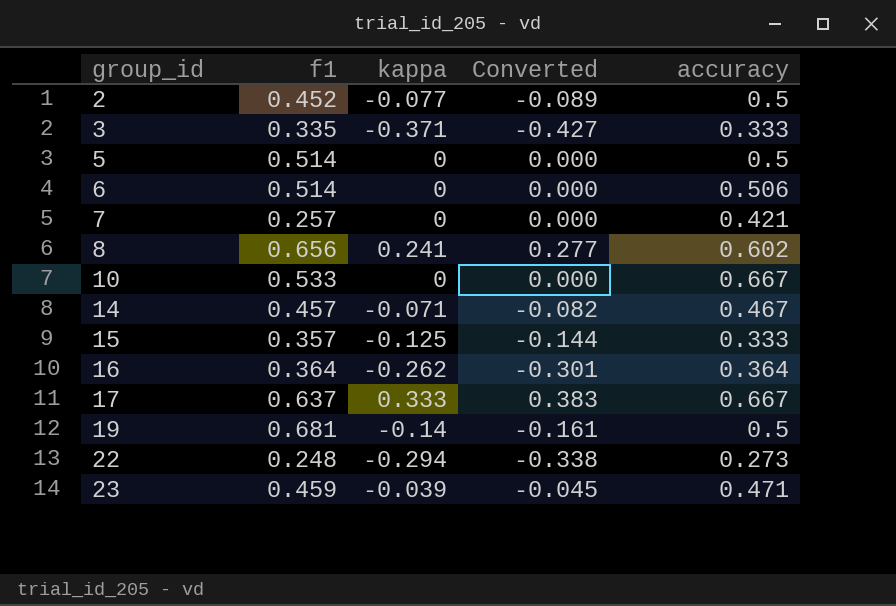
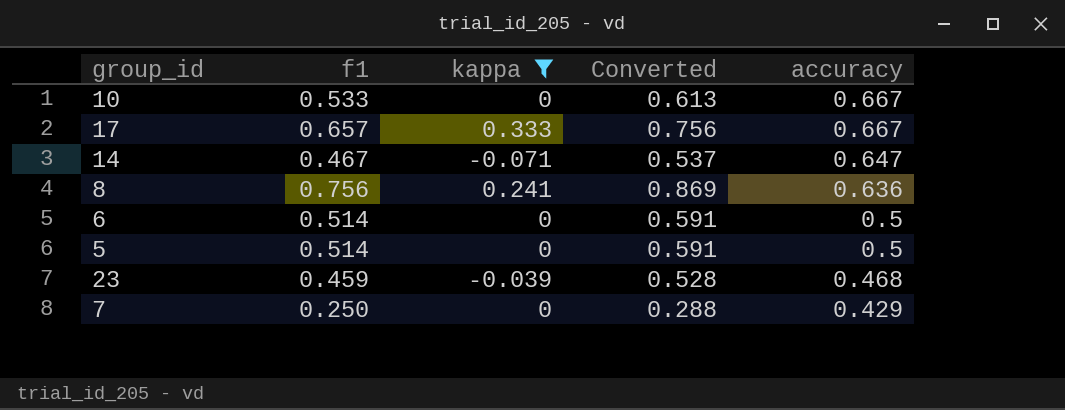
filter: none -> kappa >= -0.071
row order: group_id ascending -> accuracy descending
column Converted | formula: [kappa] * 1.15 -> [f1] * 1.15
17 | f1: 0.637 -> 0.657
14 | f1: 0.457 -> 0.467
14 | accuracy: 0.467 -> 0.647
8 | f1: 0.656 -> 0.756
8 | accuracy: 0.602 -> 0.636
6 | accuracy: 0.506 -> 0.5
23 | accuracy: 0.471 -> 0.468
7 | f1: 0.257 -> 0.250
7 | accuracy: 0.421 -> 0.429

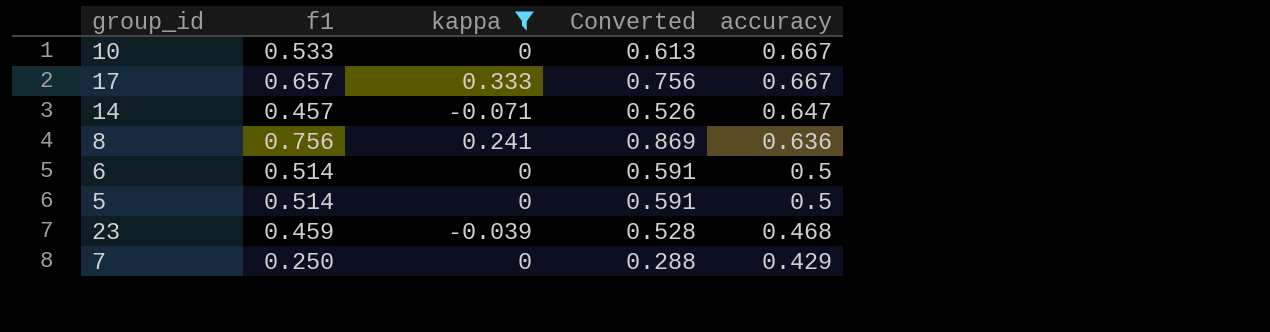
14 | f1: 0.467 -> 0.457
14 | Converted: 0.537 -> 0.526

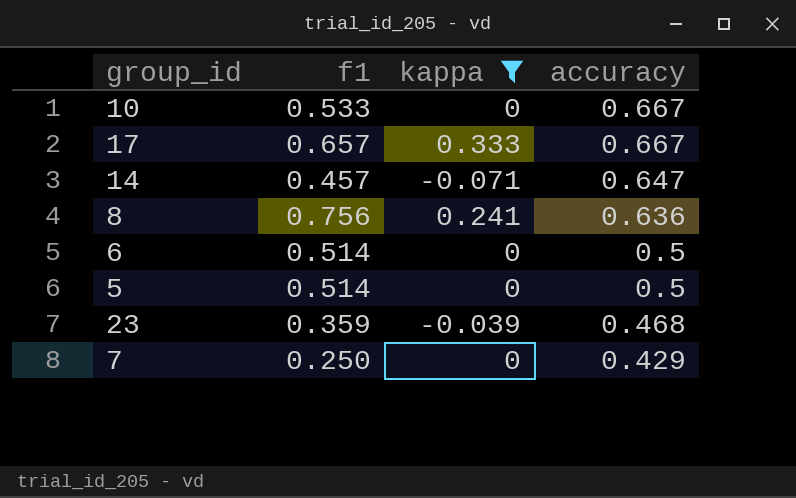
column Converted | formula: [f1] * 1.15 -> none
23 | f1: 0.459 -> 0.359

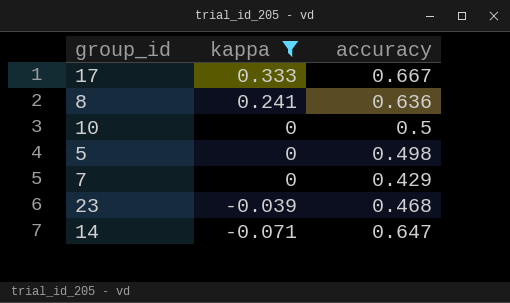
row order: accuracy descending -> kappa descending
column f1 | position: 2 -> none
row 6: 0.514 | 0 | 0.5 -> none
10 | accuracy: 0.667 -> 0.5
5 | accuracy: 0.5 -> 0.498

